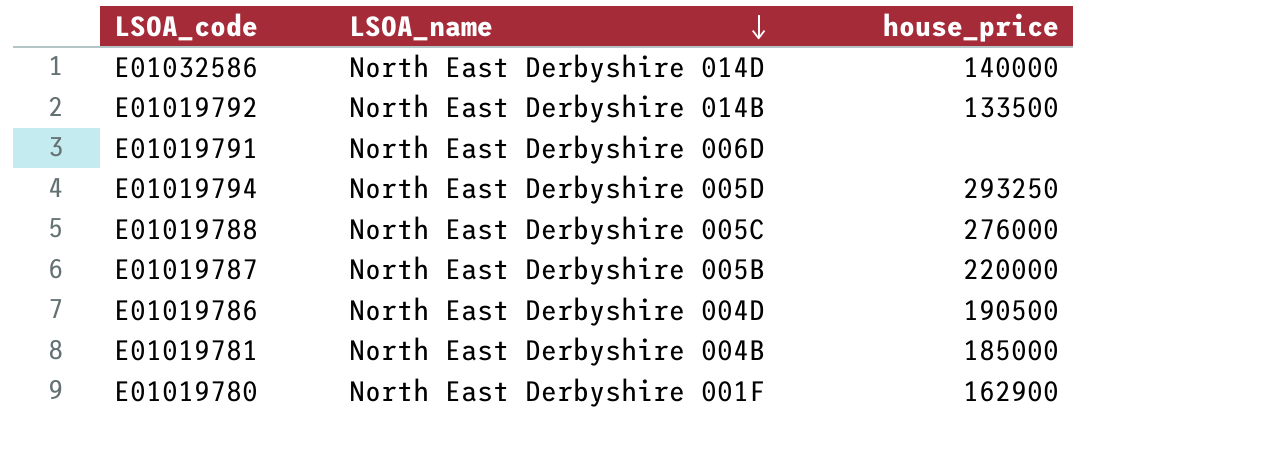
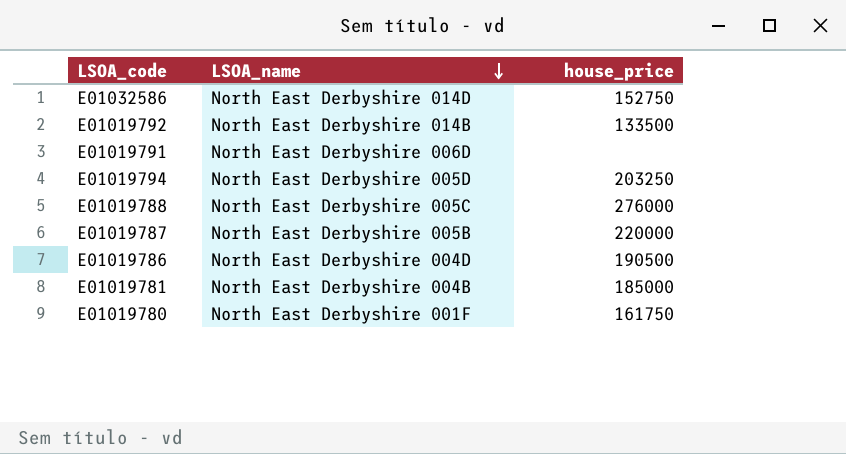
E01032586 | house_price: 140000 -> 152750
E01019794 | house_price: 293250 -> 203250
E01019780 | house_price: 162900 -> 161750

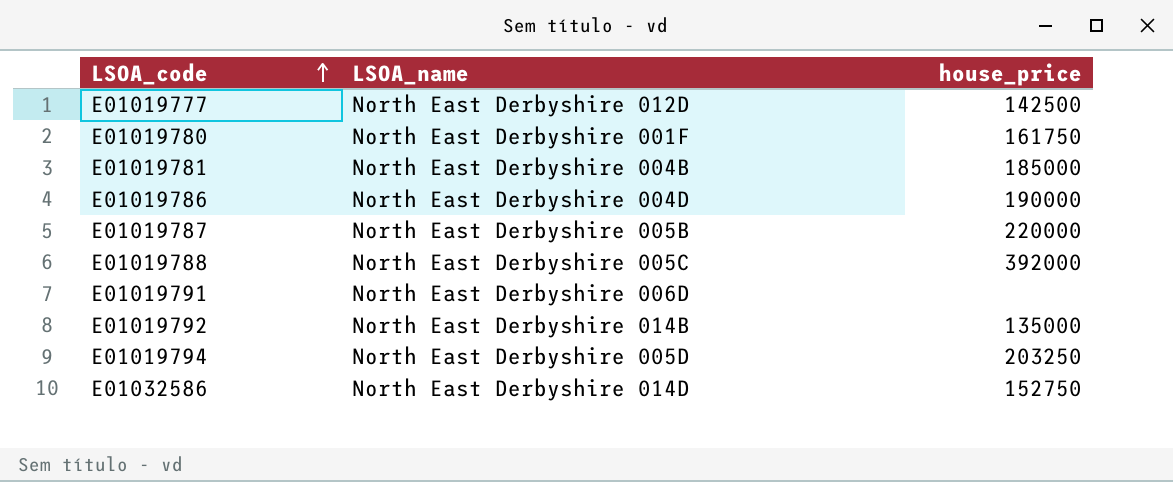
row order: LSOA_name descending -> LSOA_code ascending
row E01019777: none -> North East Derbyshire 012D | 142500
E01019786 | house_price: 190500 -> 190000
E01019788 | house_price: 276000 -> 392000
E01019792 | house_price: 133500 -> 135000

